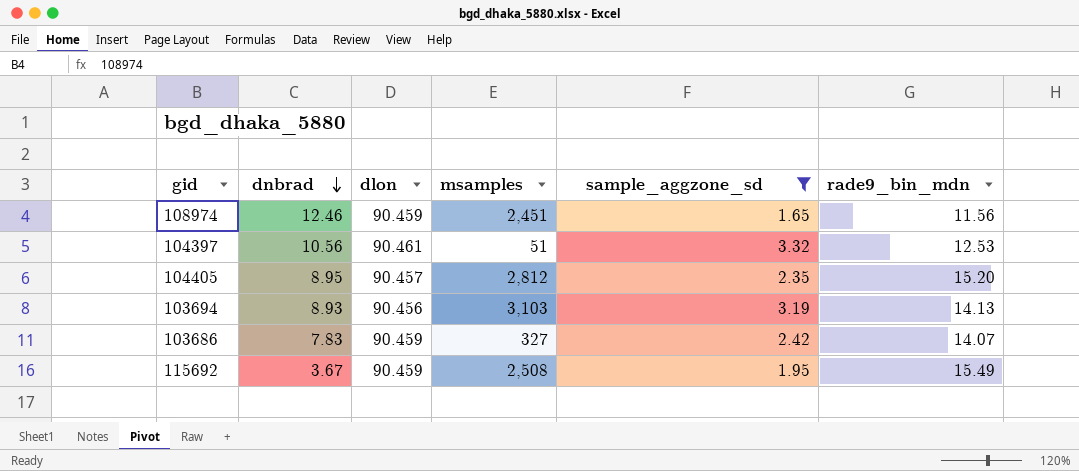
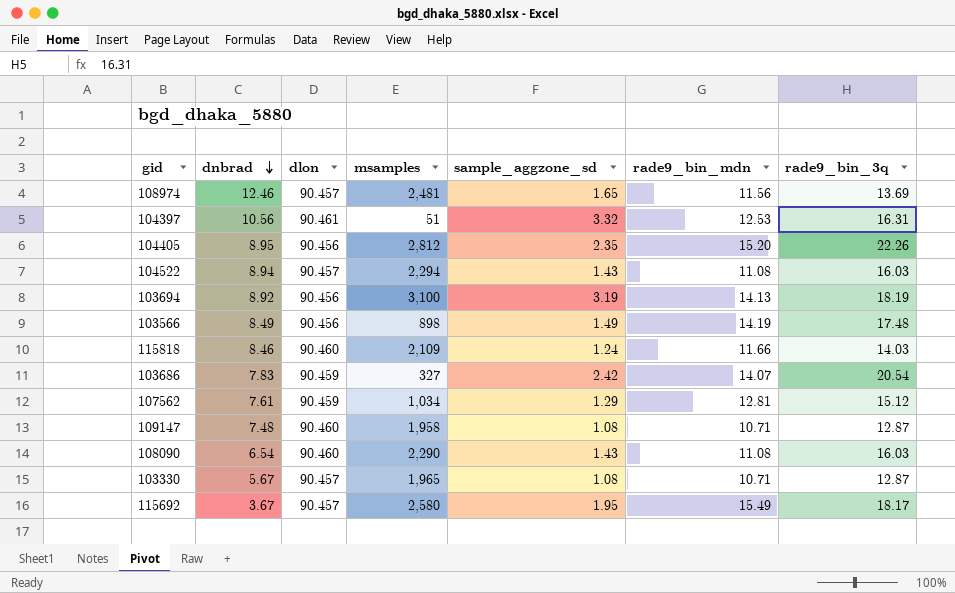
filter: sample_aggzone_sd >= 1.65 -> none
column rade9_bin_3q | position: none -> 7
108974 | dlon: 90.459 -> 90.457
108974 | msamples: 2,451 -> 2,481
104405 | dlon: 90.457 -> 90.456
103694 | dnbrad: 8.93 -> 8.92
103694 | msamples: 3,103 -> 3,100
115692 | dlon: 90.459 -> 90.457
115692 | msamples: 2,508 -> 2,580

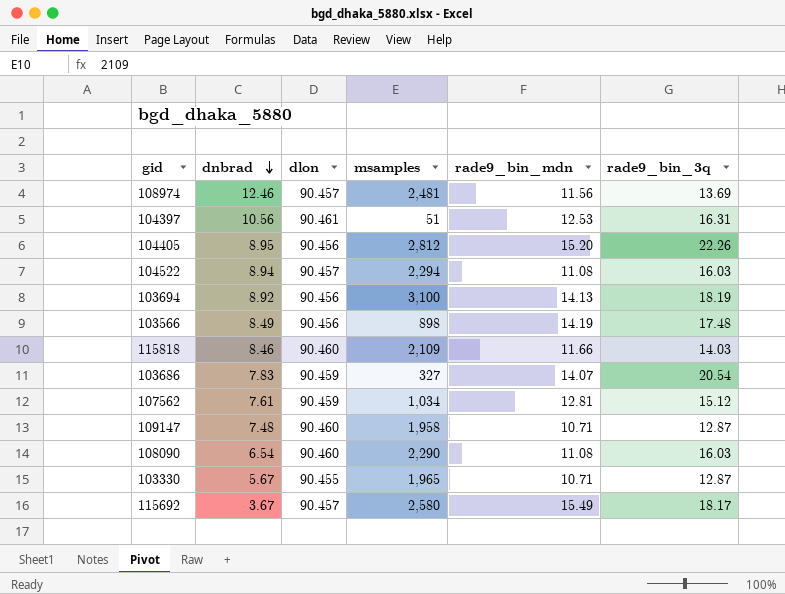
column sample_aggzone_sd | position: 5 -> none
103330 | dlon: 90.457 -> 90.455

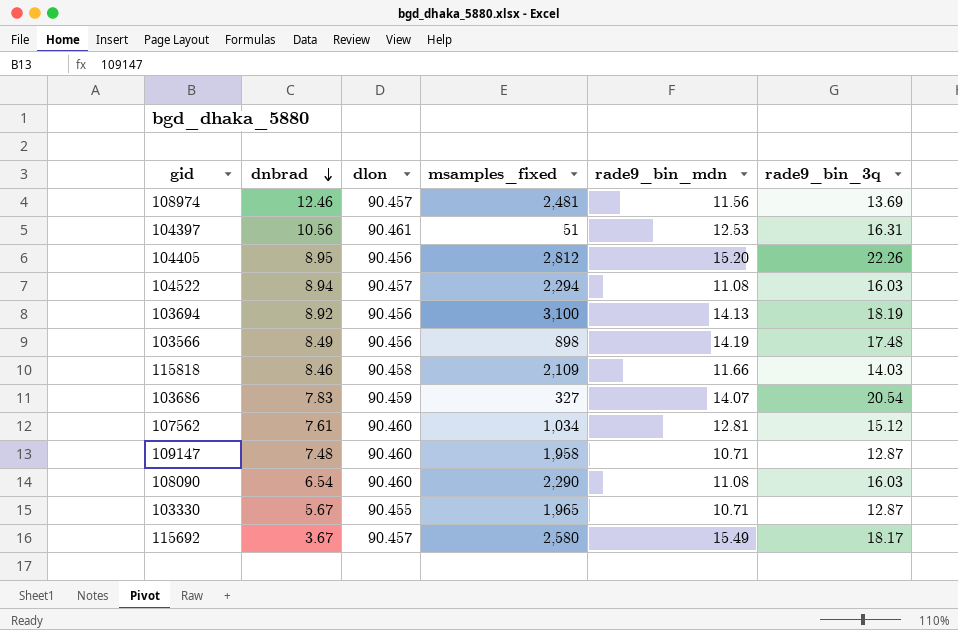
column name: msamples -> msamples_fixed
115818 | dlon: 90.460 -> 90.458
107562 | dlon: 90.459 -> 90.460

